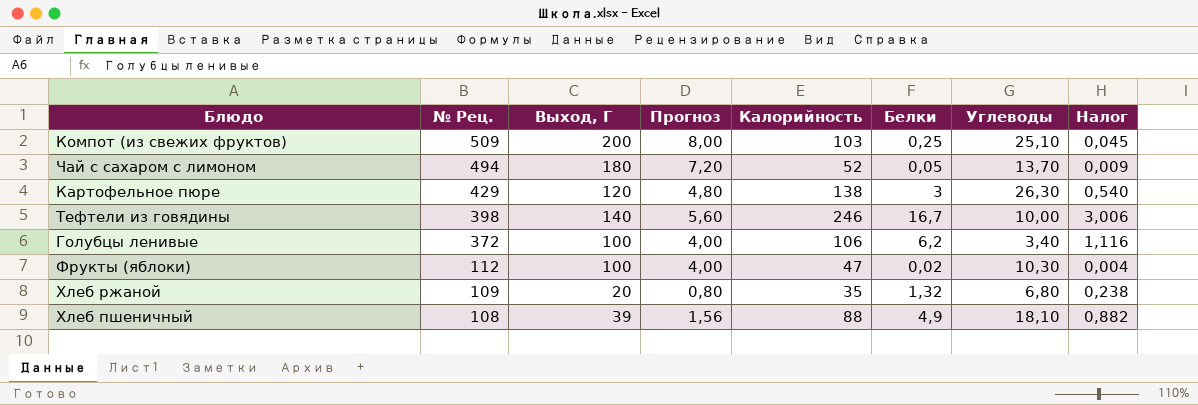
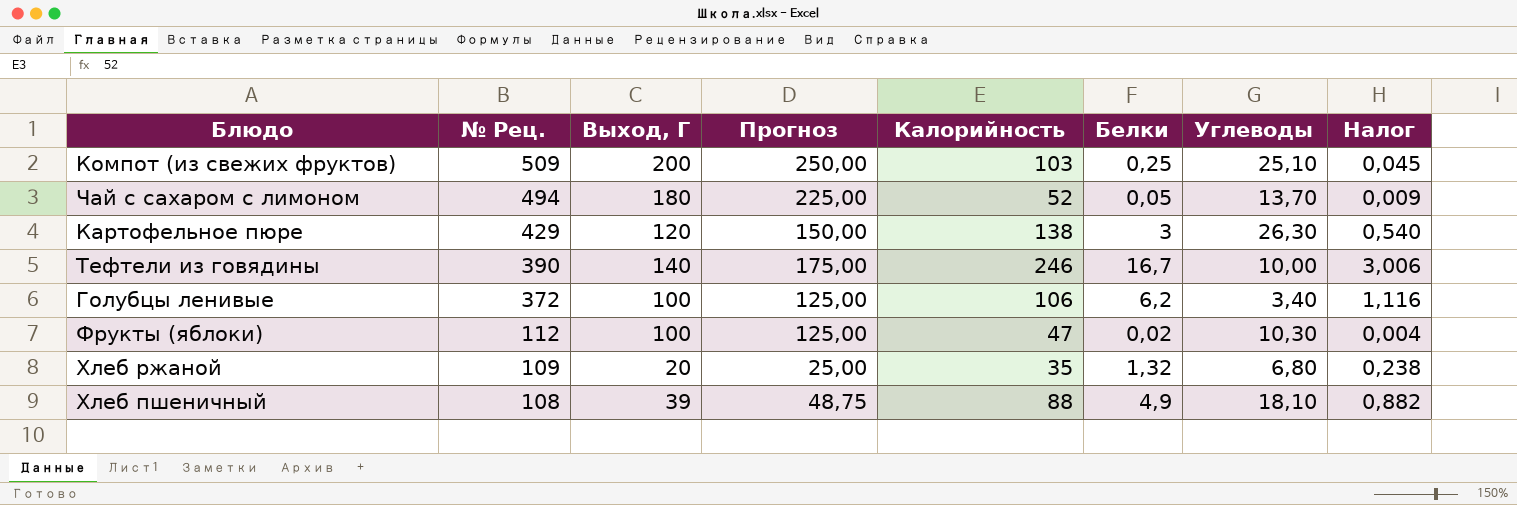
column Прогноз | formula: [Выход, Г] * 0,04 -> [Выход, Г] * 1,25
Тефтели из говядины | № Рец.: 398 -> 390

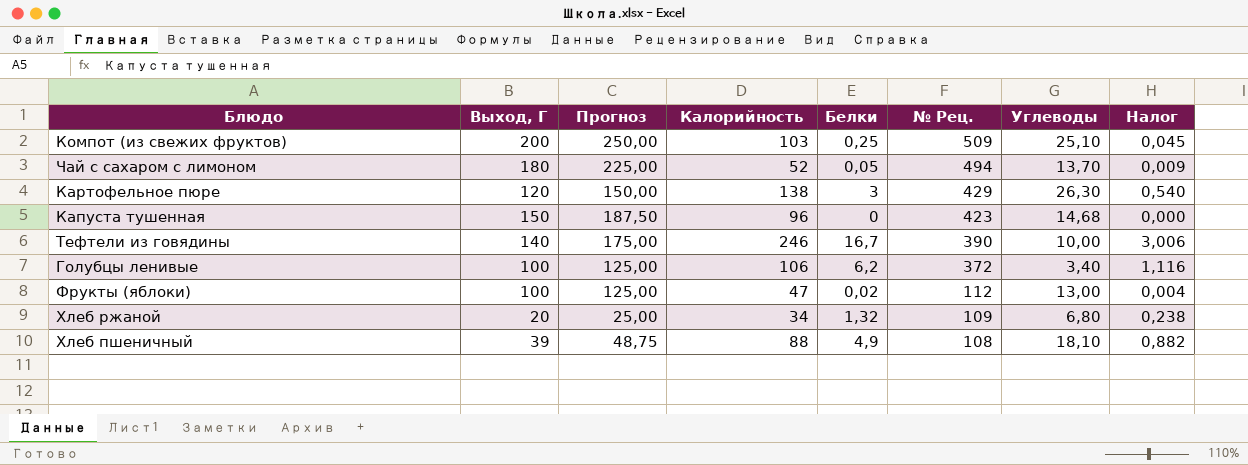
column № Рец. | position: 2 -> 6
row Капуста тушенная: none -> 150 | 187,50 | 96 | 0 | 423 | 14,68 | 0,000
Фрукты (яблоки) | Углеводы: 10,30 -> 13,00
Хлеб ржаной | Калорийность: 35 -> 34

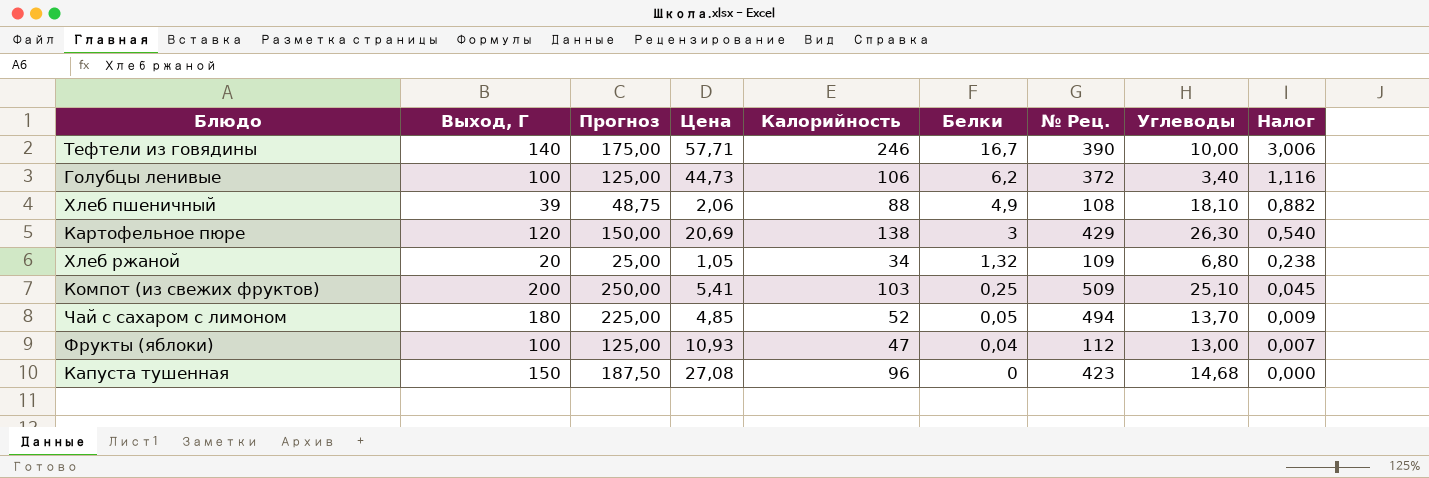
row order: № Рец. descending -> Белки descending
column Цена | position: none -> 4
Фрукты (яблоки) | Белки: 0,02 -> 0,04
Фрукты (яблоки) | Налог: 0,004 -> 0,007

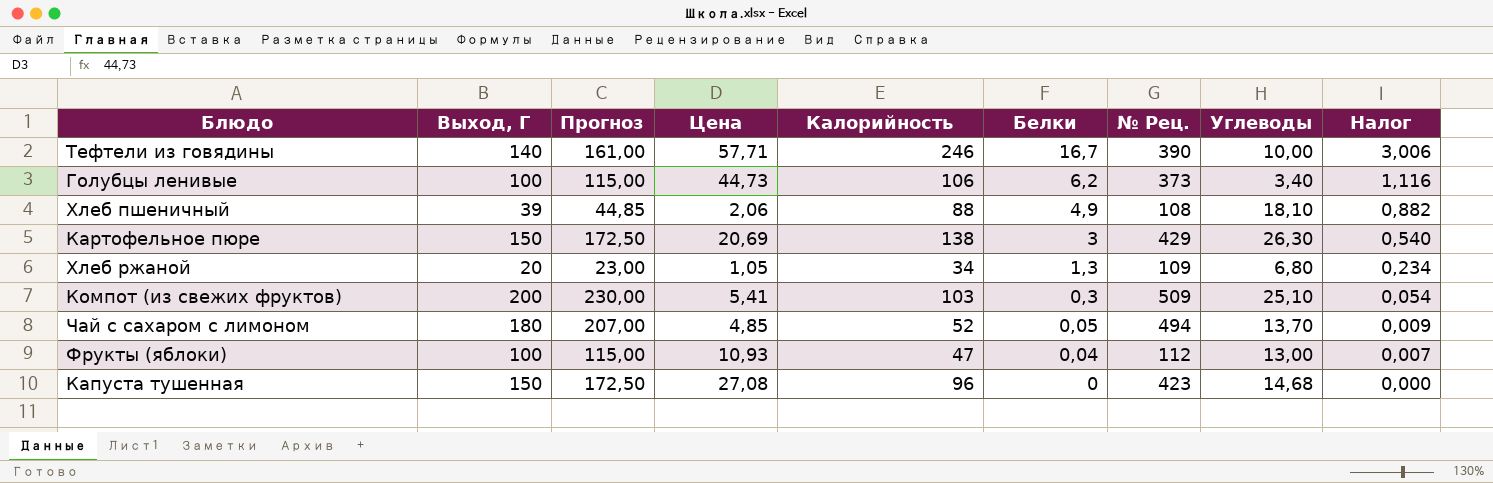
column Прогноз | formula: [Выход, Г] * 1,25 -> [Выход, Г] * 1,15
Голубцы ленивые | № Рец.: 372 -> 373
Картофельное пюре | Выход, Г: 120 -> 150
Хлеб ржаной | Белки: 1,32 -> 1,3
Хлеб ржаной | Налог: 0,238 -> 0,234
Компот (из свежих фруктов) | Белки: 0,25 -> 0,3
Компот (из свежих фруктов) | Налог: 0,045 -> 0,054

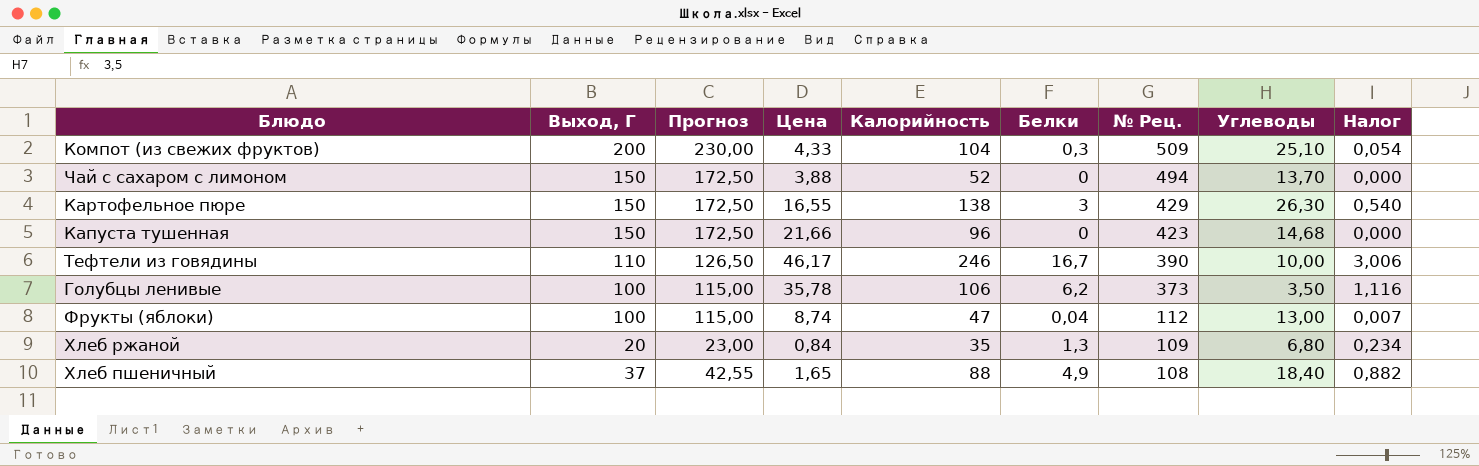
row order: Белки descending -> № Рец. descending
Компот (из свежих фруктов) | Цена: 5,41 -> 4,33
Компот (из свежих фруктов) | Калорийность: 103 -> 104
Чай с сахаром с лимоном | Выход, Г: 180 -> 150
Чай с сахаром с лимоном | Прогноз: 207,00 -> 172,50
Чай с сахаром с лимоном | Цена: 4,85 -> 3,88
Чай с сахаром с лимоном | Белки: 0,05 -> 0
Чай с сахаром с лимоном | Налог: 0,009 -> 0,000
Картофельное пюре | Цена: 20,69 -> 16,55
Капуста тушенная | Цена: 27,08 -> 21,66
Тефтели из говядины | Выход, Г: 140 -> 110
Тефтели из говядины | Прогноз: 161,00 -> 126,50
Тефтели из говядины | Цена: 57,71 -> 46,17
Голубцы ленивые | Цена: 44,73 -> 35,78
Голубцы ленивые | Углеводы: 3,40 -> 3,50
Фрукты (яблоки) | Цена: 10,93 -> 8,74
Хлеб ржаной | Цена: 1,05 -> 0,84
Хлеб ржаной | Калорийность: 34 -> 35
Хлеб пшеничный | Выход, Г: 39 -> 37
Хлеб пшеничный | Прогноз: 44,85 -> 42,55
Хлеб пшеничный | Цена: 2,06 -> 1,65
Хлеб пшеничный | Углеводы: 18,10 -> 18,40

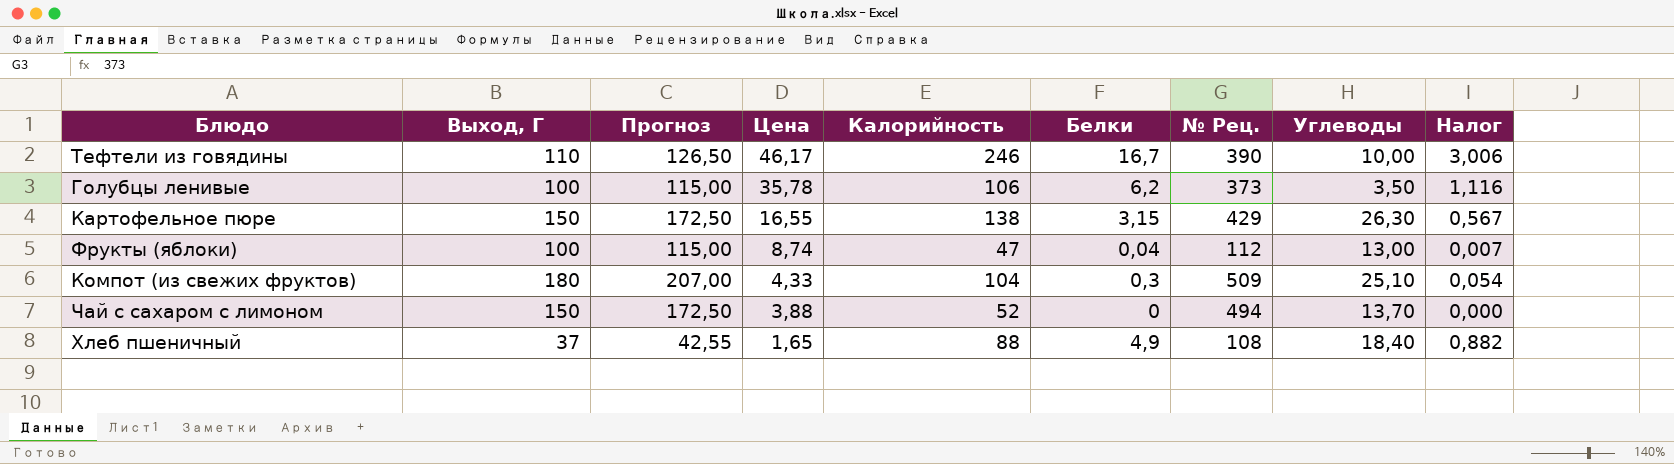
row order: № Рец. descending -> Цена descending
row Капуста тушенная: 150 | 172,50 | 21,66 | 96 | 0 | 423 | 14,68 | 0,000 -> none
row Хлеб ржаной: 20 | 23,00 | 0,84 | 35 | 1,3 | 109 | 6,80 | 0,234 -> none
Картофельное пюре | Белки: 3 -> 3,15
Картофельное пюре | Налог: 0,540 -> 0,567
Компот (из свежих фруктов) | Выход, Г: 200 -> 180
Компот (из свежих фруктов) | Прогноз: 230,00 -> 207,00

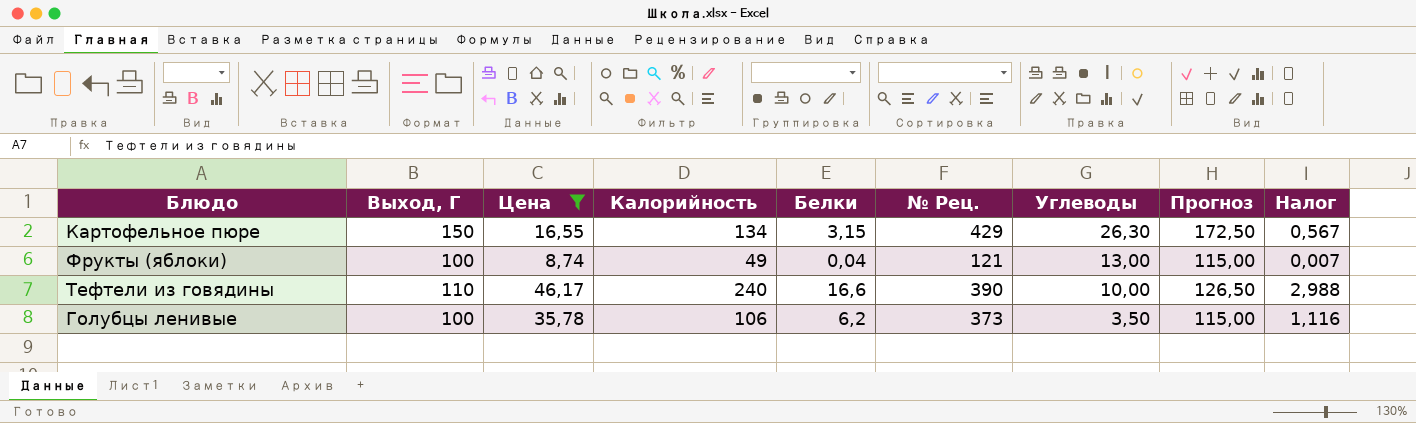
filter: none -> Цена >= 8,74
row order: Цена descending -> Углеводы descending
column Прогноз | position: 3 -> 8
Картофельное пюре | Калорийность: 138 -> 134
Фрукты (яблоки) | Калорийность: 47 -> 49
Фрукты (яблоки) | № Рец.: 112 -> 121
Тефтели из говядины | Калорийность: 246 -> 240
Тефтели из говядины | Белки: 16,7 -> 16,6
Тефтели из говядины | Налог: 3,006 -> 2,988

